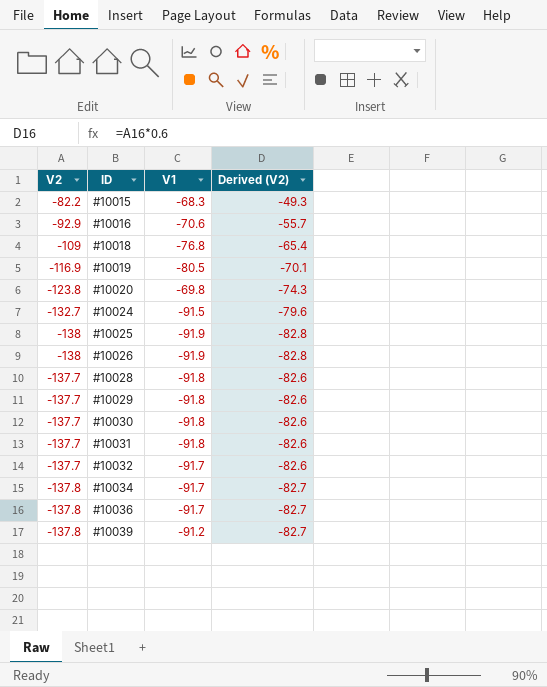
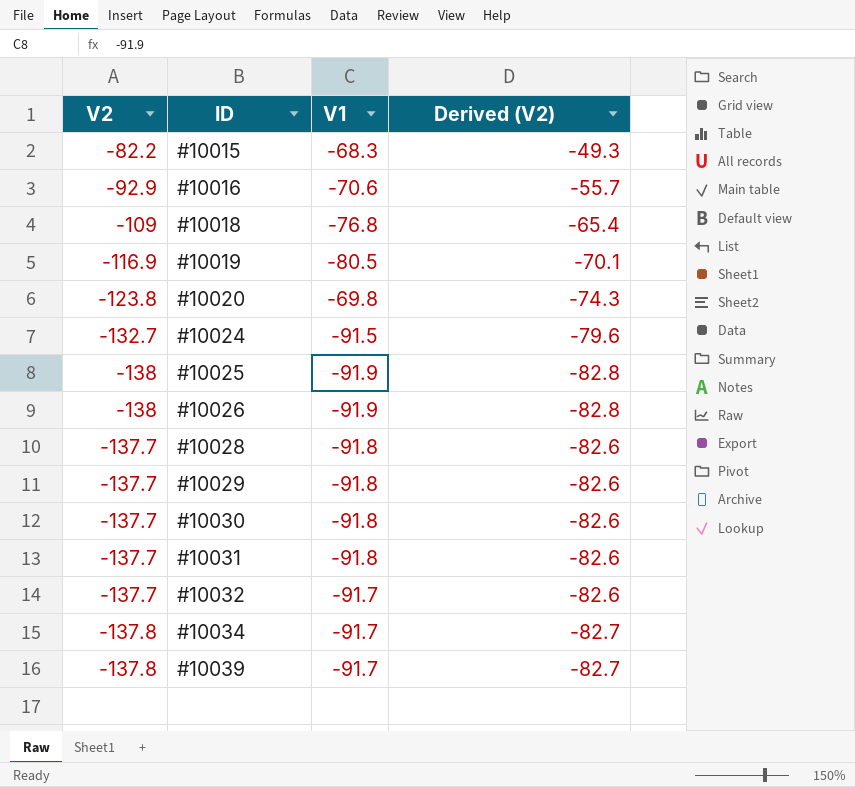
row #10036: -137.8 | -91.7 | -82.7 -> none
#10039 | V1: -91.2 -> -91.7

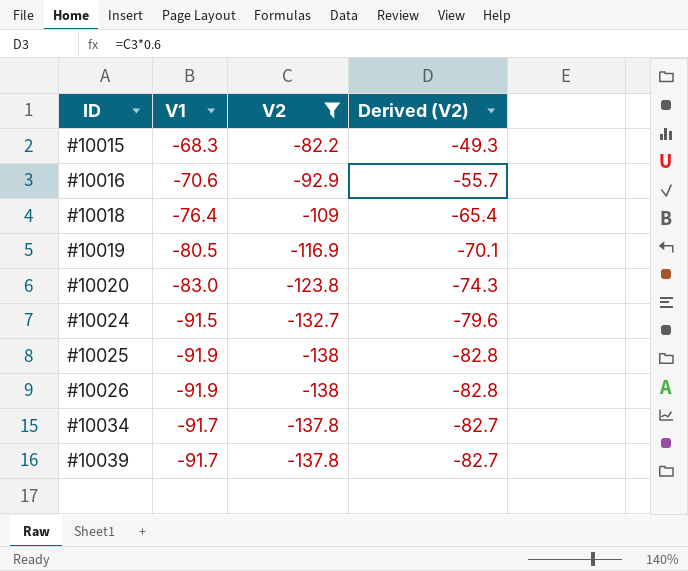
filter: none -> V2 != -137.7
column V2 | position: 1 -> 3
#10018 | V1: -76.8 -> -76.4
#10020 | V1: -69.8 -> -83.0

